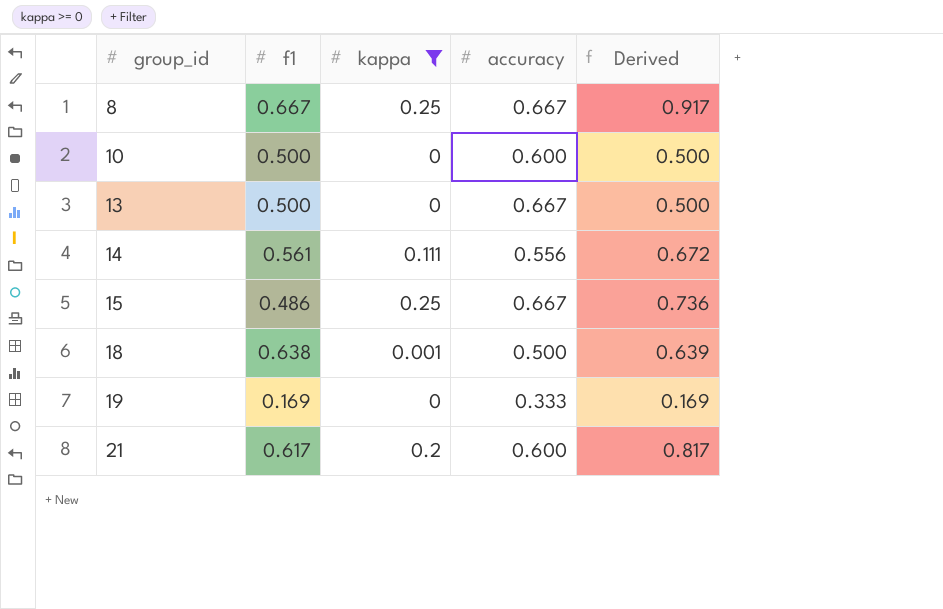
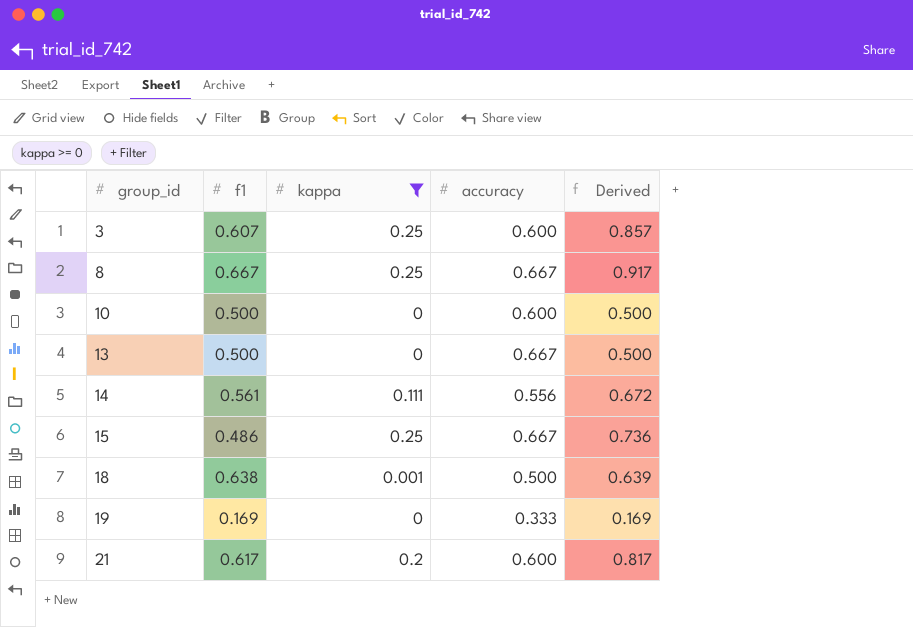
row 3: none -> 0.607 | 0.25 | 0.600 | 0.857

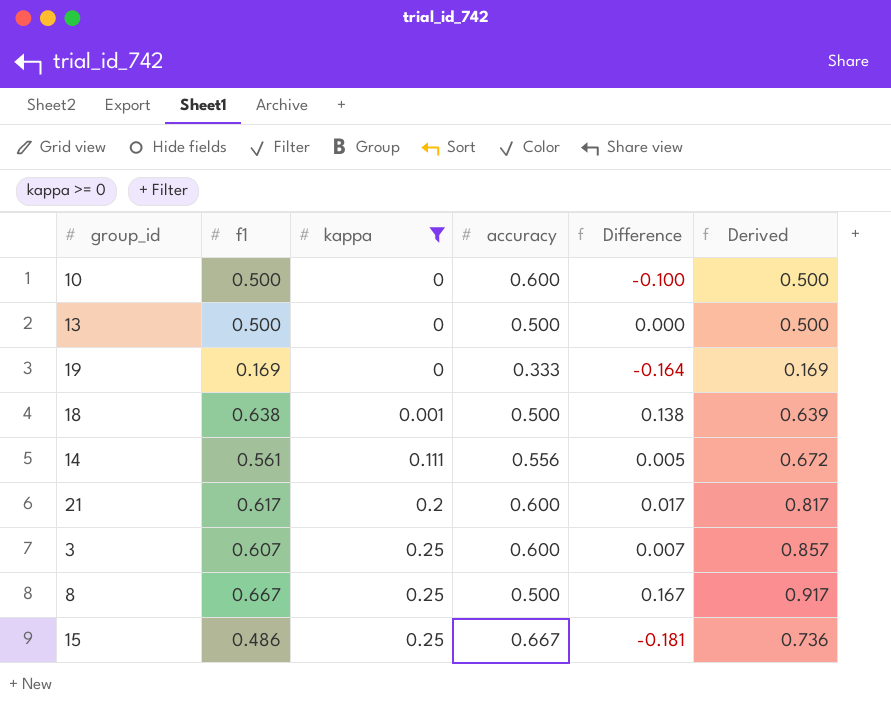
row order: group_id ascending -> kappa ascending
column Difference | formula: none -> [f1] - [accuracy]
13 | accuracy: 0.667 -> 0.500
8 | accuracy: 0.667 -> 0.500

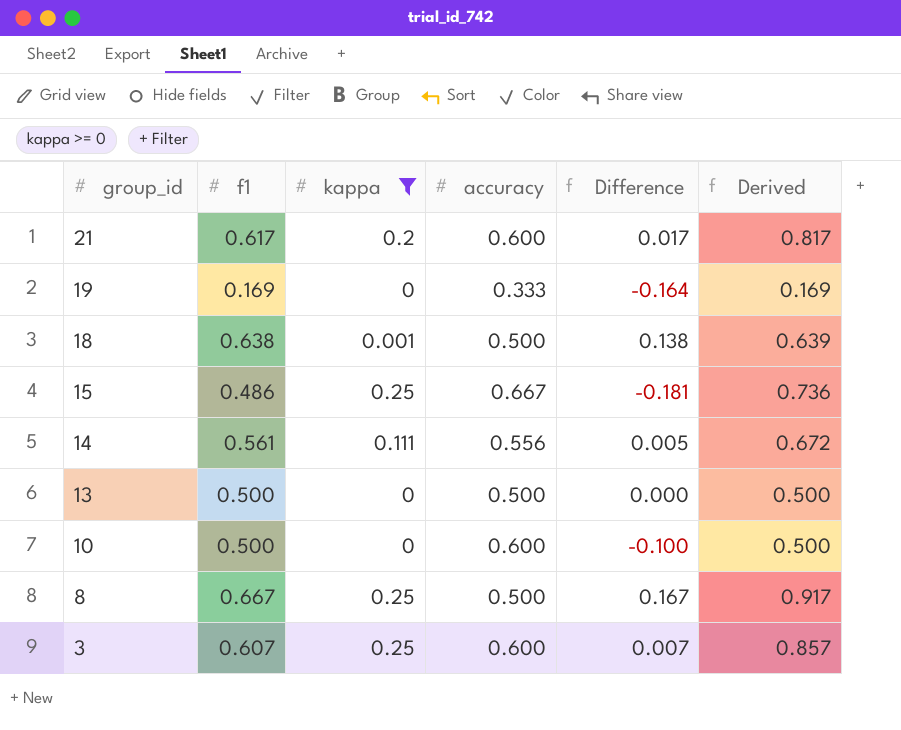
row order: kappa ascending -> group_id descending

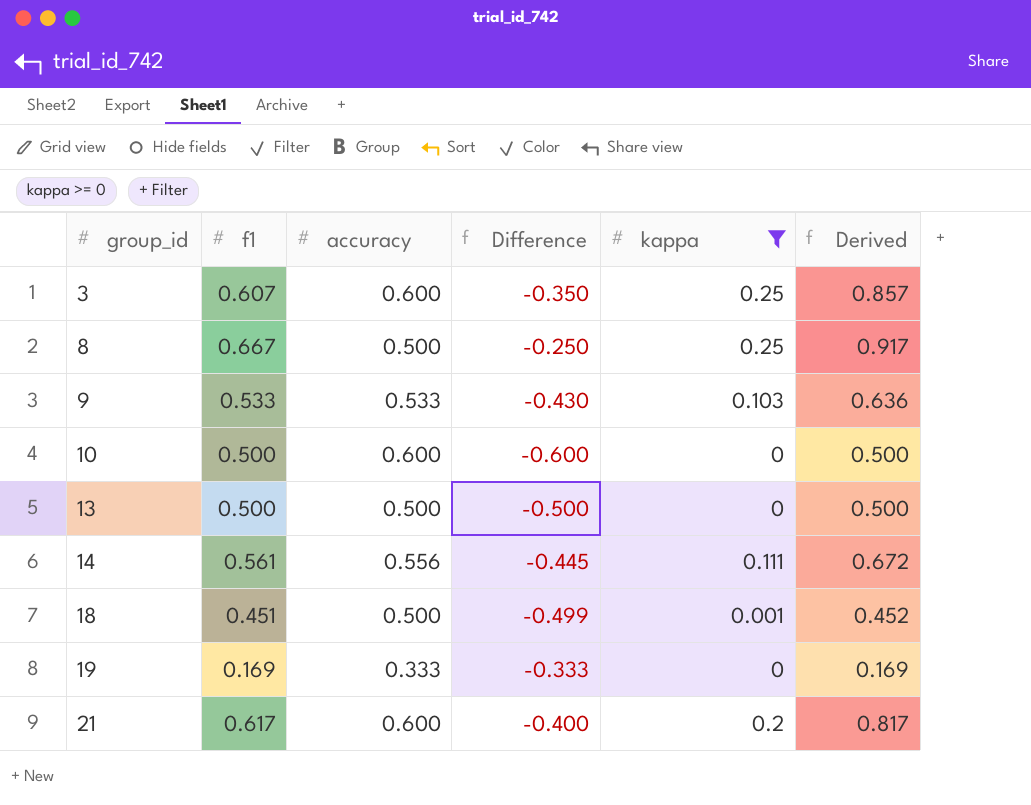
row order: group_id descending -> group_id ascending
column Difference | formula: [f1] - [accuracy] -> [kappa] - [accuracy]
column kappa | position: 3 -> 5
row 15: 0.486 | 0.25 | 0.667 | -0.181 | 0.736 -> none
row 9: none -> 0.533 | 0.533 | -0.430 | 0.103 | 0.636
18 | f1: 0.638 -> 0.451
18 | Derived: 0.639 -> 0.452

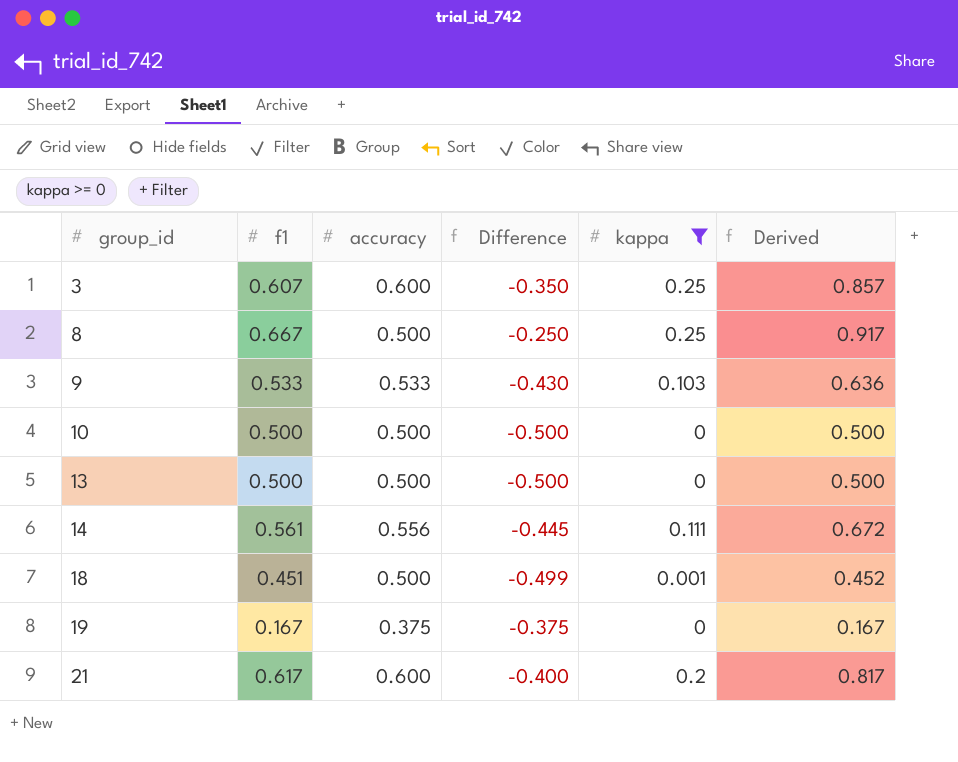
10 | accuracy: 0.600 -> 0.500
10 | Difference: -0.600 -> -0.500
19 | f1: 0.169 -> 0.167
19 | accuracy: 0.333 -> 0.375
19 | Difference: -0.333 -> -0.375
19 | Derived: 0.169 -> 0.167

